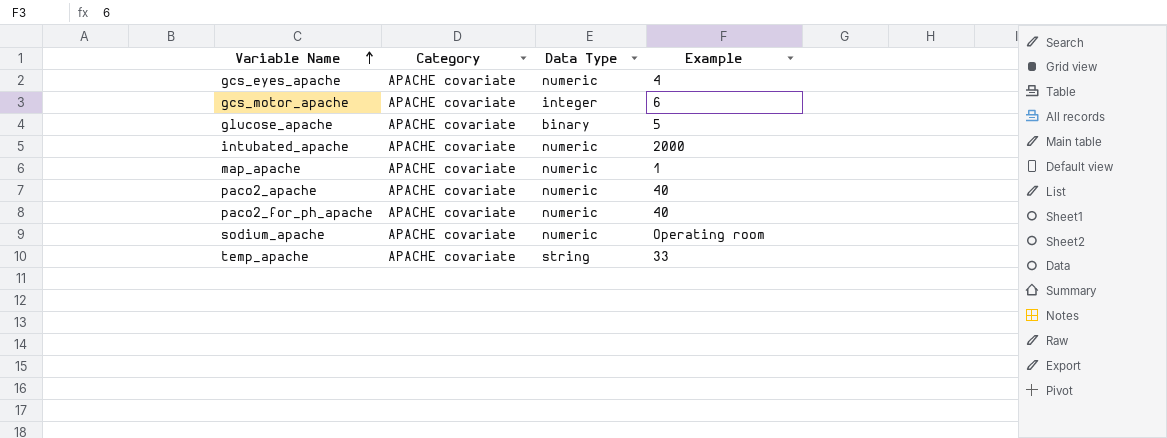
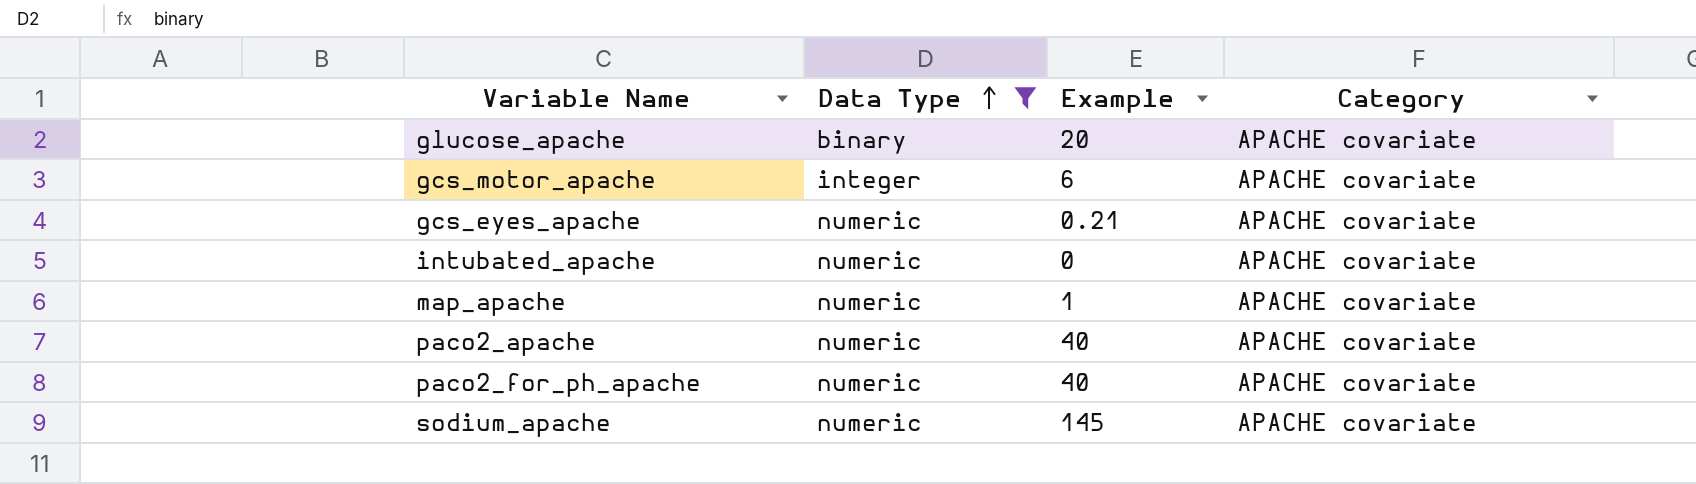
filter: none -> Data Type != string
row order: Variable Name ascending -> Data Type ascending
column Category | position: 2 -> 4
glucose_apache | Example: 5 -> 20
gcs_eyes_apache | Example: 4 -> 0.21
intubated_apache | Example: 2000 -> 0
sodium_apache | Example: Operating room -> 145

